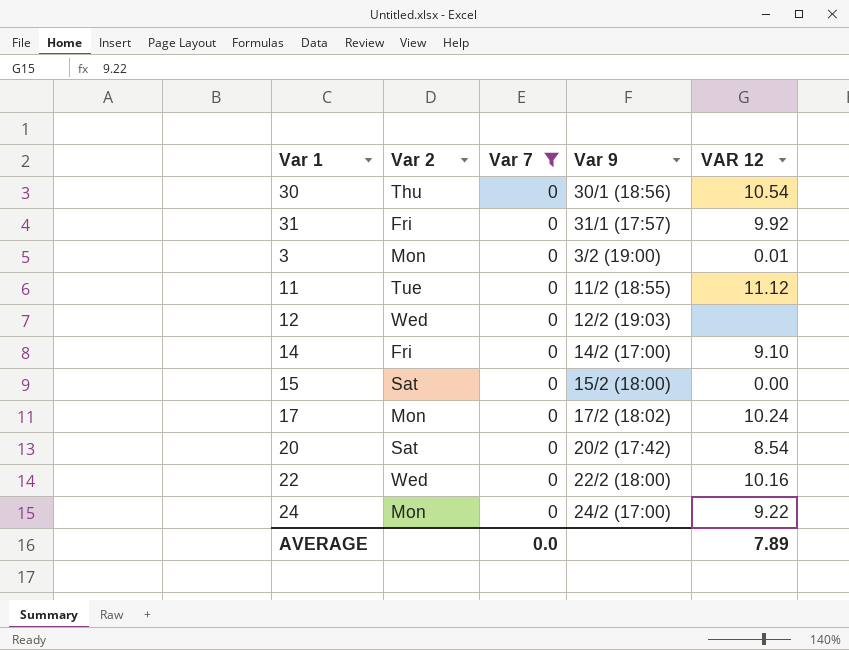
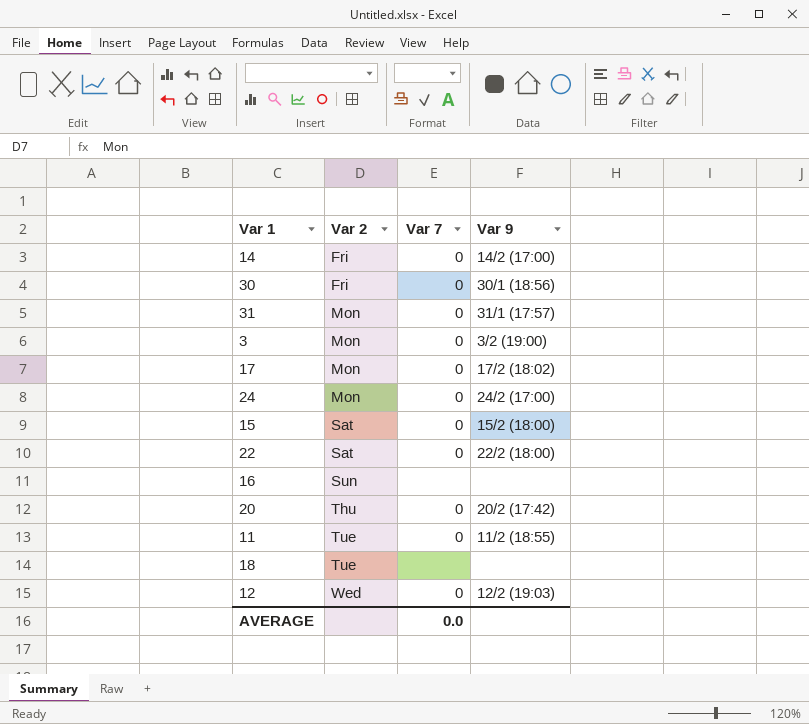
filter: Var 7 = 0 -> none
row order: none -> Var 2 ascending
column VAR 12 | position: 5 -> none
30 | Var 2: Thu -> Fri
31 | Var 2: Fri -> Mon
22 | Var 2: Wed -> Sat
20 | Var 2: Sat -> Thu

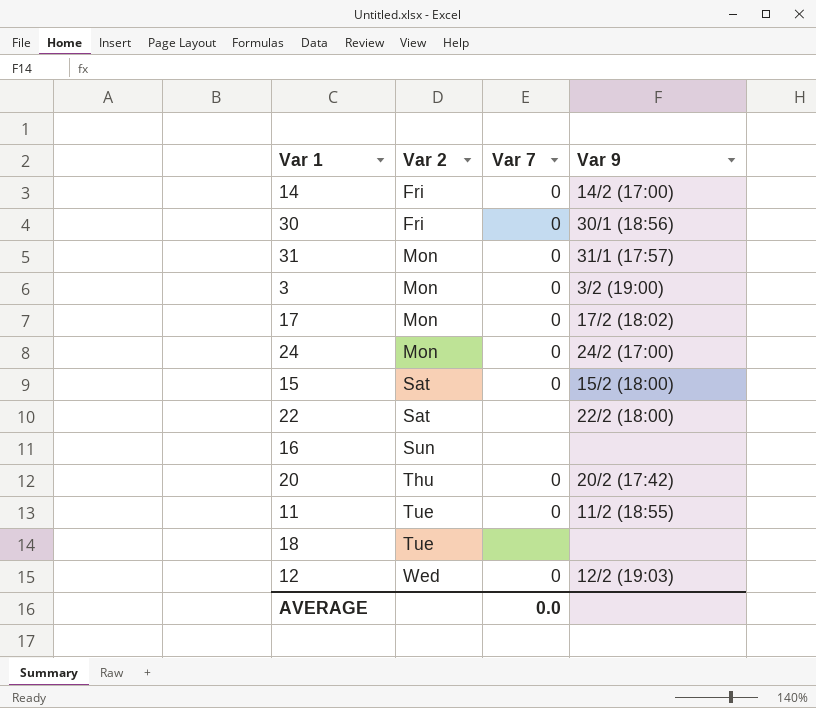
22 | Var 7: 0 -> none

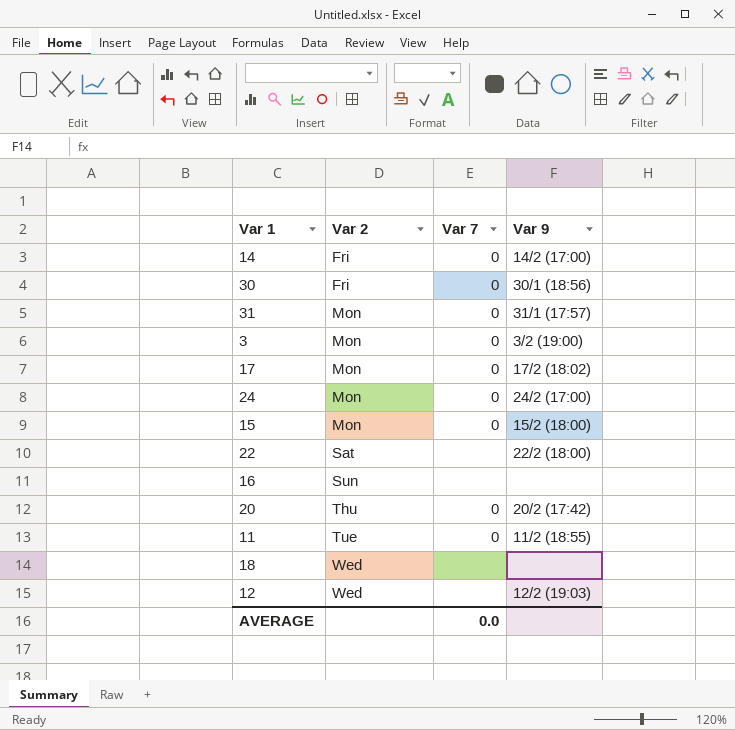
15 | Var 2: Sat -> Mon
18 | Var 2: Tue -> Wed
12 | Var 7: 0 -> none

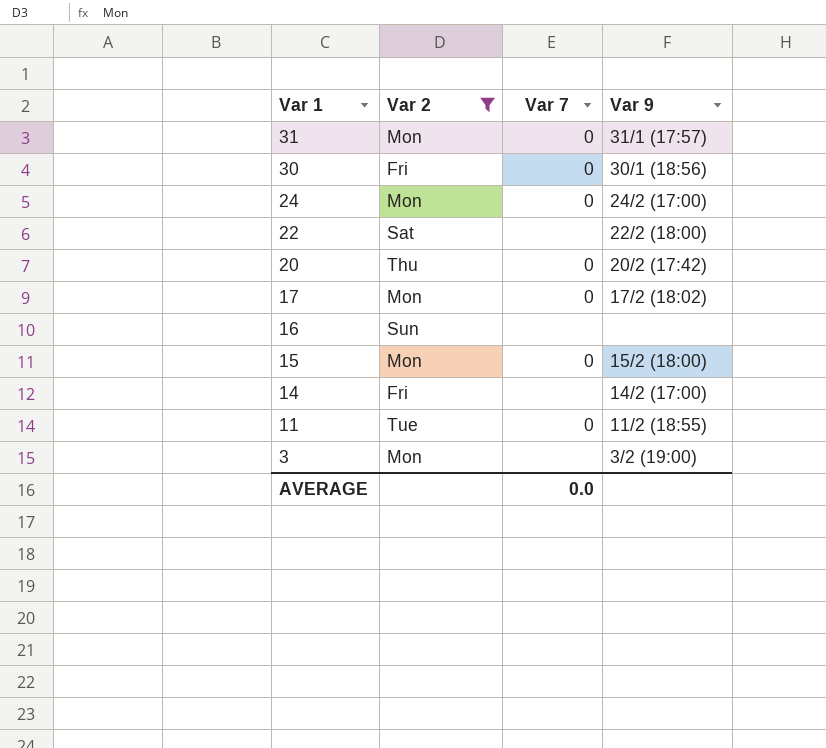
filter: none -> Var 2 != Wed
row order: Var 2 ascending -> Var 1 descending
14 | Var 7: 0 -> none
3 | Var 7: 0 -> none

